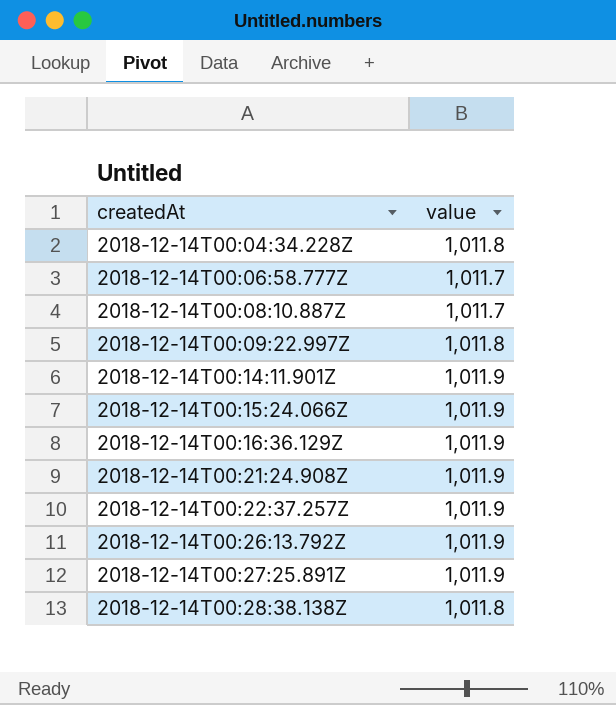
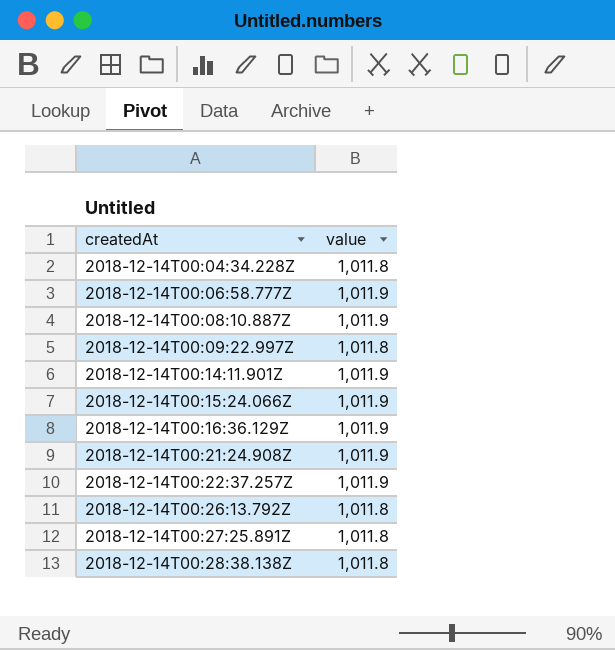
2018-12-14T00:06:58.777Z | value: 1,011.7 -> 1,011.9
2018-12-14T00:08:10.887Z | value: 1,011.7 -> 1,011.9
2018-12-14T00:26:13.792Z | value: 1,011.9 -> 1,011.8
2018-12-14T00:27:25.891Z | value: 1,011.9 -> 1,011.8

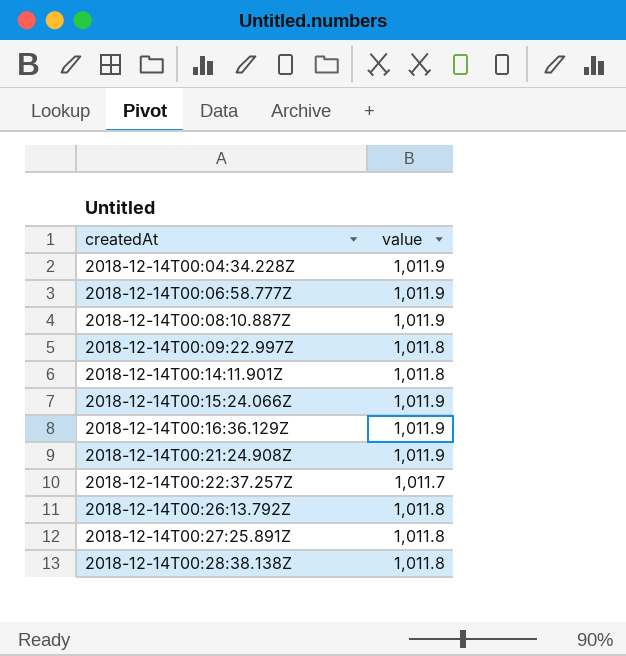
2018-12-14T00:04:34.228Z | value: 1,011.8 -> 1,011.9
2018-12-14T00:14:11.901Z | value: 1,011.9 -> 1,011.8
2018-12-14T00:22:37.257Z | value: 1,011.9 -> 1,011.7

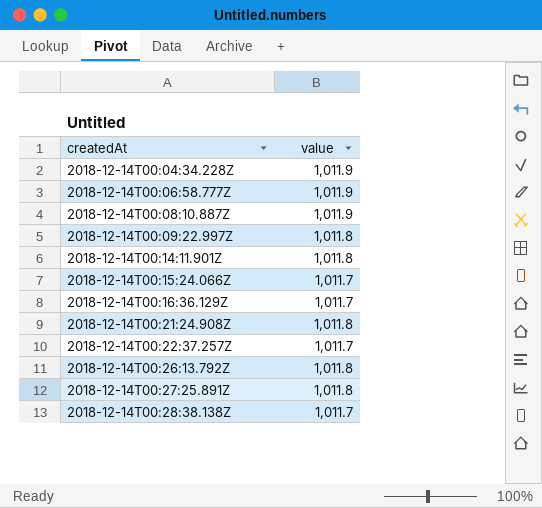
2018-12-14T00:15:24.066Z | value: 1,011.9 -> 1,011.7
2018-12-14T00:16:36.129Z | value: 1,011.9 -> 1,011.7
2018-12-14T00:21:24.908Z | value: 1,011.9 -> 1,011.8
2018-12-14T00:28:38.138Z | value: 1,011.8 -> 1,011.7

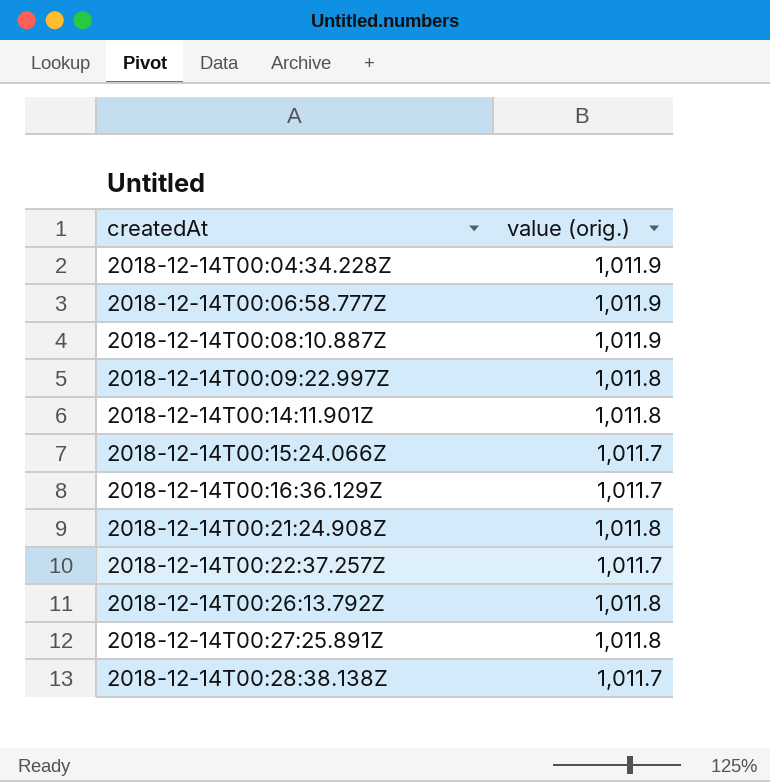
column name: value -> value (orig.)

